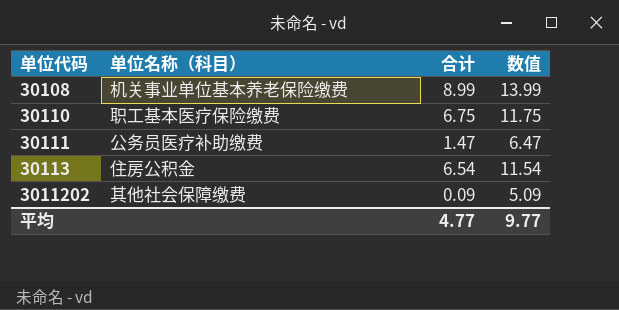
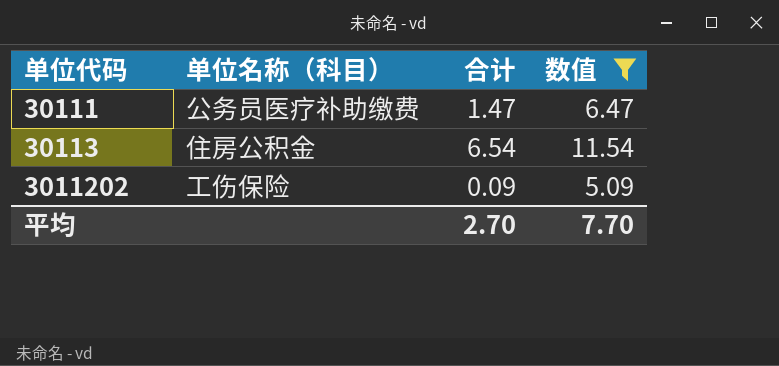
filter: none -> 数值 <= 11.54
3011202 | 单位名称（科目）: 其他社会保障缴费 -> 工伤保险
平均 | 合计: 4.77 -> 2.70
平均 | 数值: 9.77 -> 7.70

